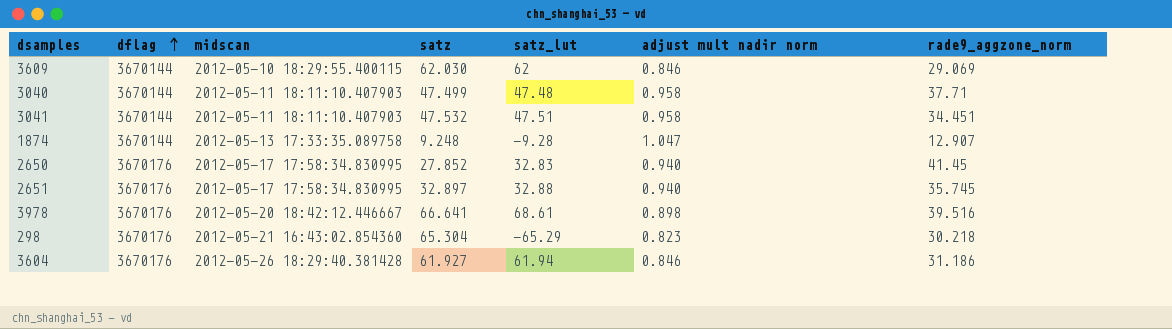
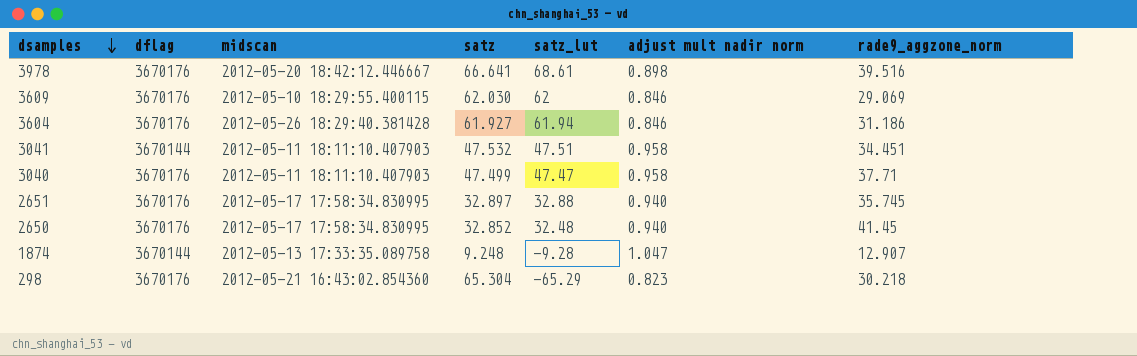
row order: dflag ascending -> dsamples descending
3609 | dflag: 3670144 -> 3670176
3040 | dflag: 3670144 -> 3670176
3040 | satz_lut: 47.48 -> 47.47
2650 | satz: 27.852 -> 32.852
2650 | satz_lut: 32.83 -> 32.48

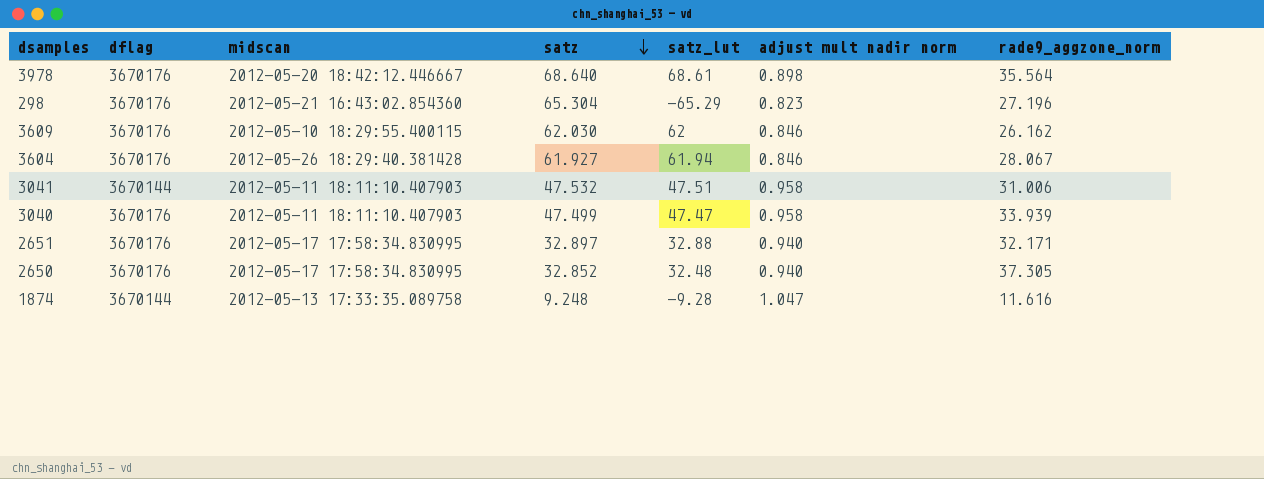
row order: dsamples descending -> satz descending
3978 | satz: 66.641 -> 68.640
3978 | rade9_aggzone_norm: 39.516 -> 35.564
298 | rade9_aggzone_norm: 30.218 -> 27.196
3609 | rade9_aggzone_norm: 29.069 -> 26.162
3604 | rade9_aggzone_norm: 31.186 -> 28.067
3041 | rade9_aggzone_norm: 34.451 -> 31.006
3040 | rade9_aggzone_norm: 37.71 -> 33.939
2651 | rade9_aggzone_norm: 35.745 -> 32.171
2650 | rade9_aggzone_norm: 41.45 -> 37.305
1874 | rade9_aggzone_norm: 12.907 -> 11.616

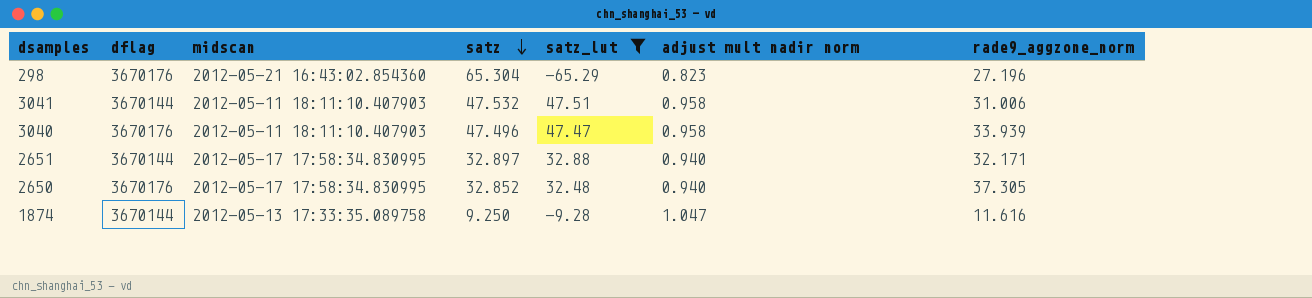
filter: none -> satz_lut <= 47.51
3040 | satz: 47.499 -> 47.496
2651 | dflag: 3670176 -> 3670144
1874 | satz: 9.248 -> 9.250

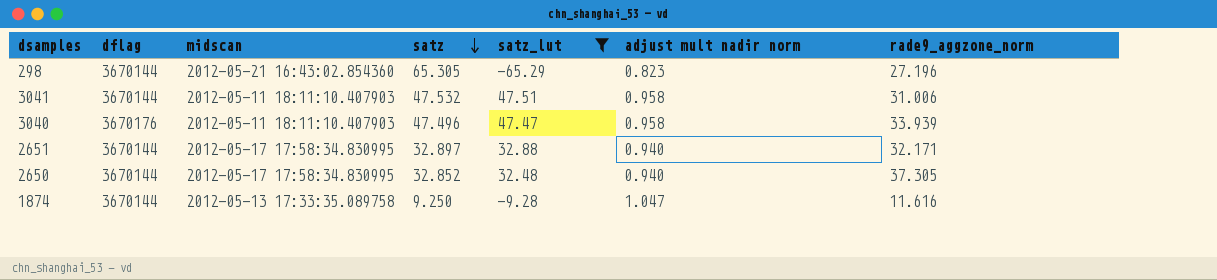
298 | dflag: 3670176 -> 3670144
298 | satz: 65.304 -> 65.305
2650 | dflag: 3670176 -> 3670144

